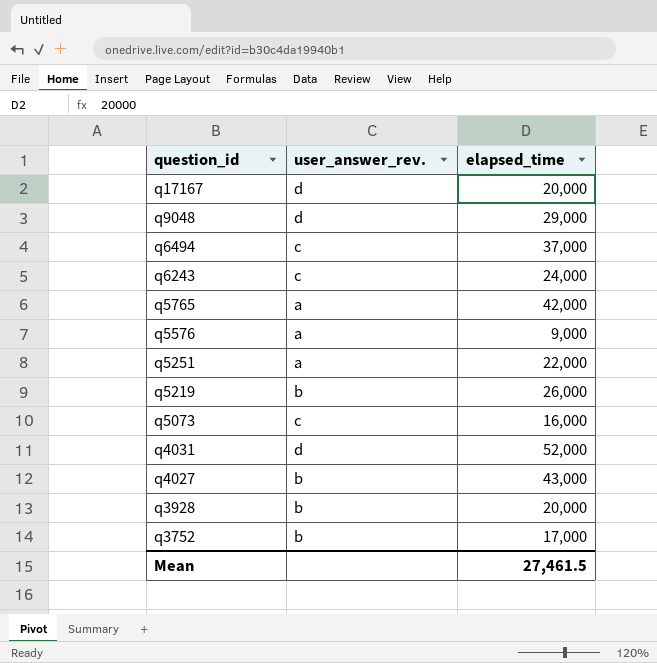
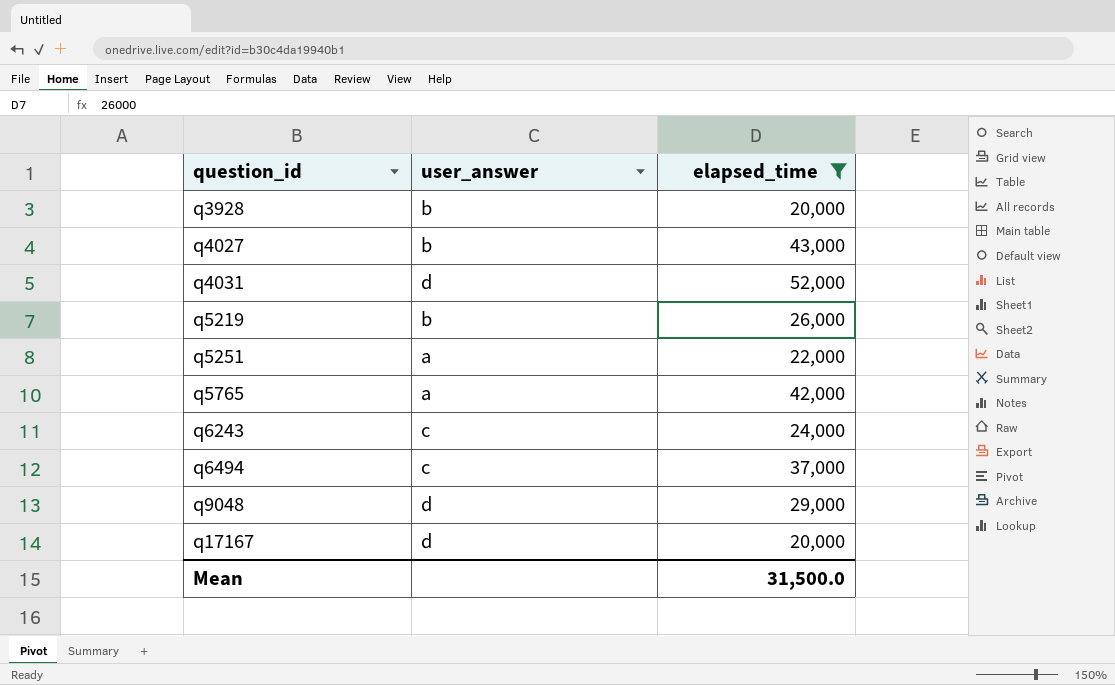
filter: none -> elapsed_time >= 20,000
row order: question_id descending -> question_id ascending
column name: user_answer_rev. -> user_answer
Mean | elapsed_time: 27,461.5 -> 31,500.0

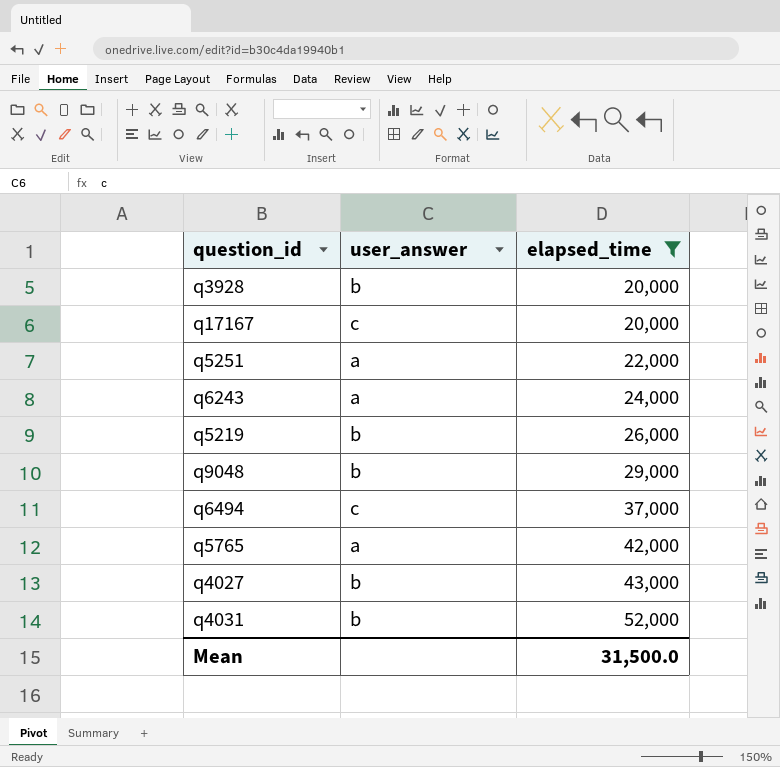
row order: question_id ascending -> elapsed_time ascending
q17167 | user_answer: d -> c
q6243 | user_answer: c -> a
q9048 | user_answer: d -> b
q4031 | user_answer: d -> b

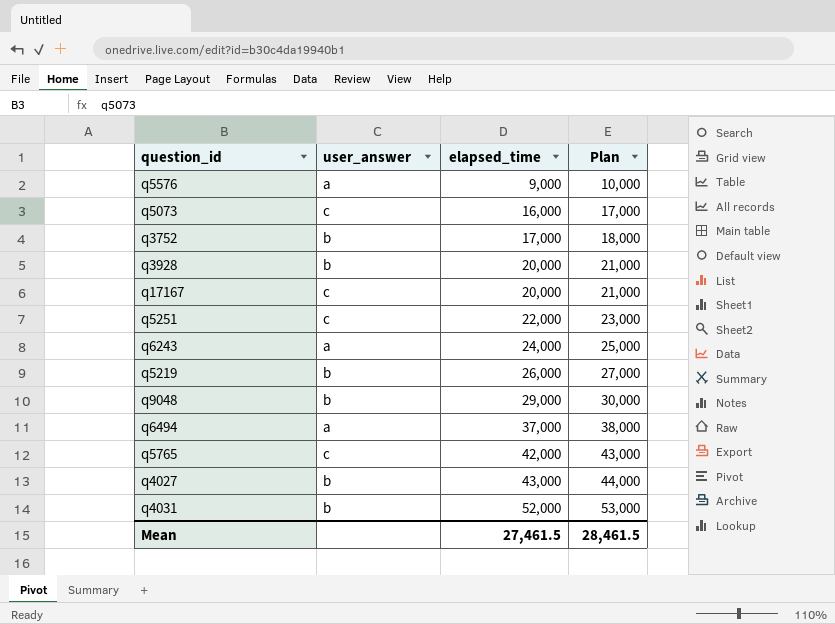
filter: elapsed_time >= 20,000 -> none
column Plan | formula: none -> [elapsed_time] + 1000
q5251 | user_answer: a -> c
q6494 | user_answer: c -> a
q5765 | user_answer: a -> c
Mean | elapsed_time: 31,500.0 -> 27,461.5

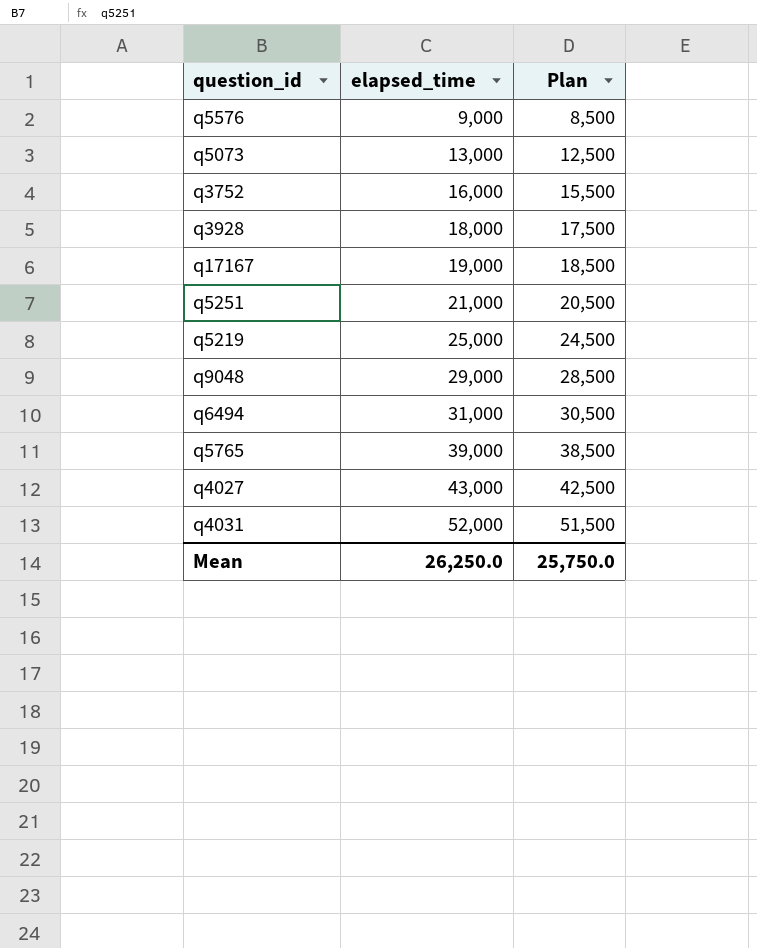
column user_answer | position: 2 -> none
column Plan | formula: [elapsed_time] + 1000 -> [elapsed_time] - 500
row q6243: a | 24,000 | 25,000 -> none
q5073 | elapsed_time: 16,000 -> 13,000
q3752 | elapsed_time: 17,000 -> 16,000
q3928 | elapsed_time: 20,000 -> 18,000
q17167 | elapsed_time: 20,000 -> 19,000
q5251 | elapsed_time: 22,000 -> 21,000
q5219 | elapsed_time: 26,000 -> 25,000
q6494 | elapsed_time: 37,000 -> 31,000
q5765 | elapsed_time: 42,000 -> 39,000
Mean | elapsed_time: 27,461.5 -> 26,250.0
Mean | Plan: 28,461.5 -> 25,750.0

